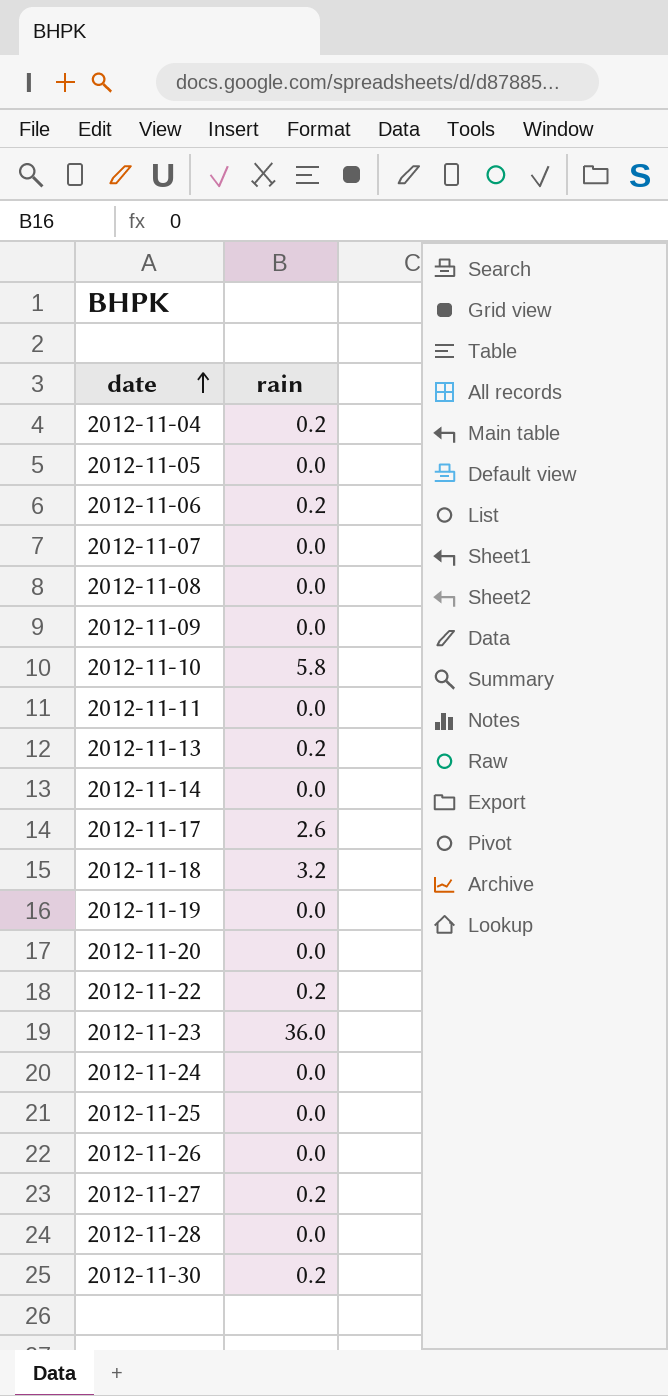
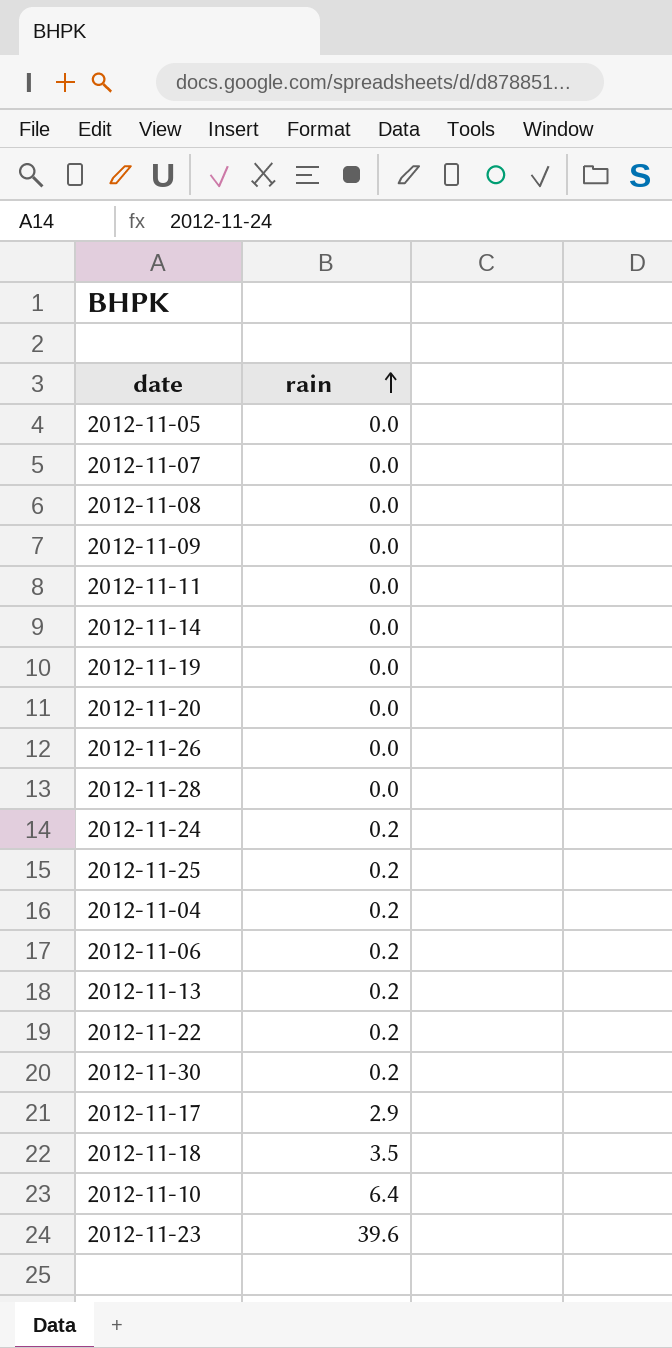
row order: date ascending -> rain ascending
row 2012-11-27: 0.2 -> none
2012-11-24 | rain: 0.0 -> 0.2
2012-11-25 | rain: 0.0 -> 0.2
2012-11-17 | rain: 2.6 -> 2.9
2012-11-18 | rain: 3.2 -> 3.5
2012-11-10 | rain: 5.8 -> 6.4
2012-11-23 | rain: 36.0 -> 39.6

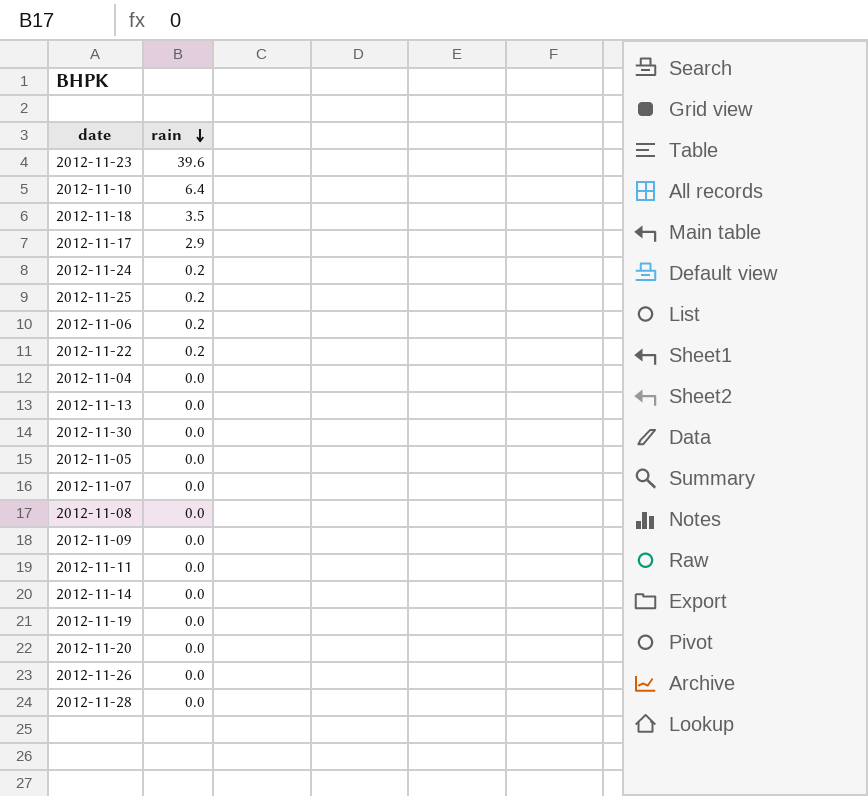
row order: rain ascending -> rain descending
2012-11-04 | rain: 0.2 -> 0.0
2012-11-13 | rain: 0.2 -> 0.0
2012-11-30 | rain: 0.2 -> 0.0

